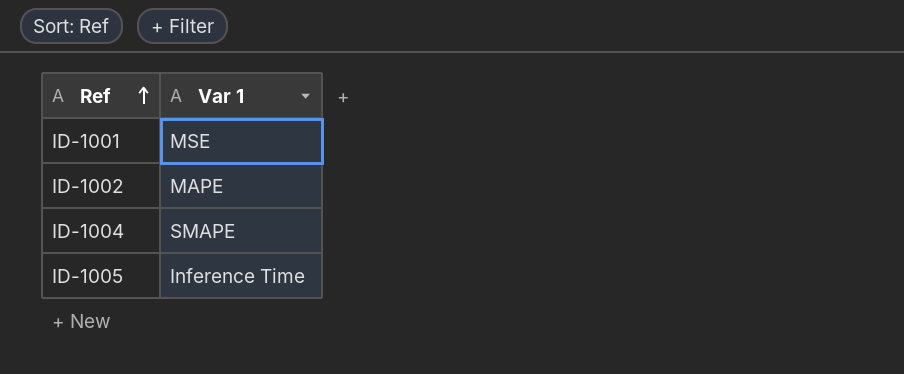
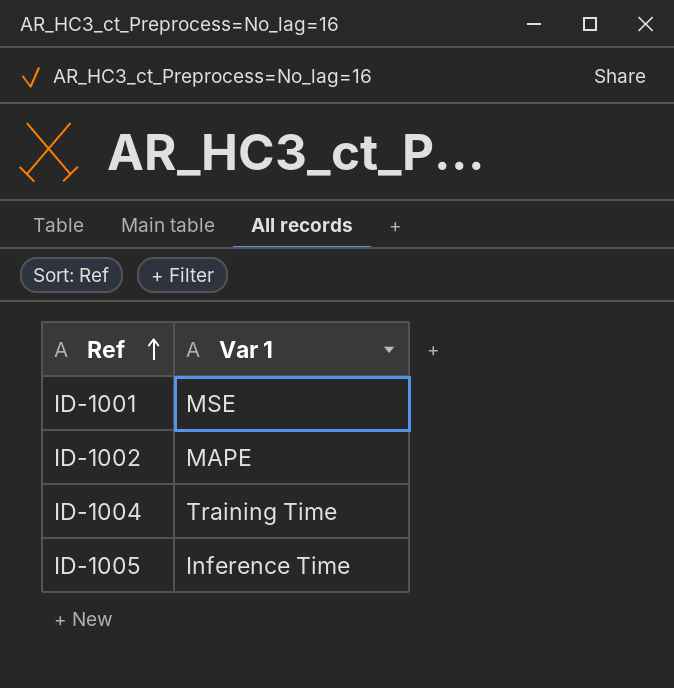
ID-1004 | Var 1: SMAPE -> Training Time

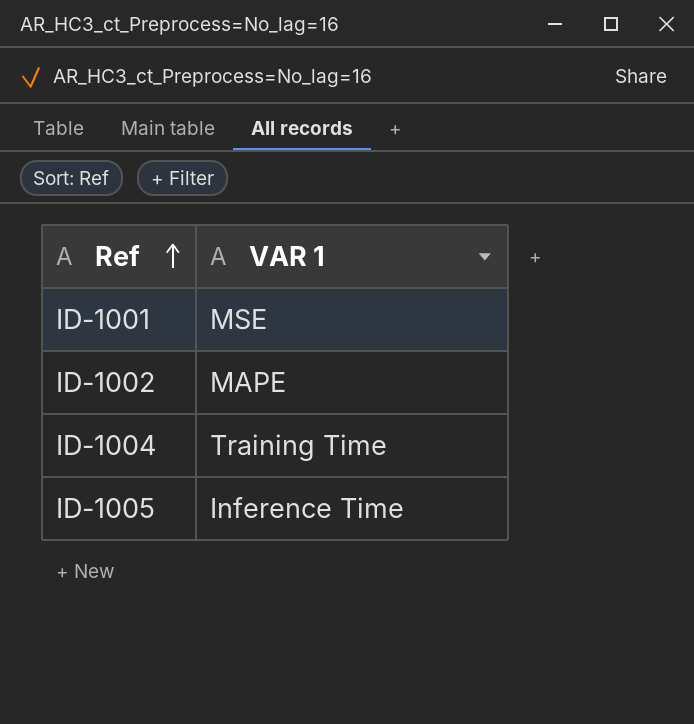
column name: Var 1 -> VAR 1

